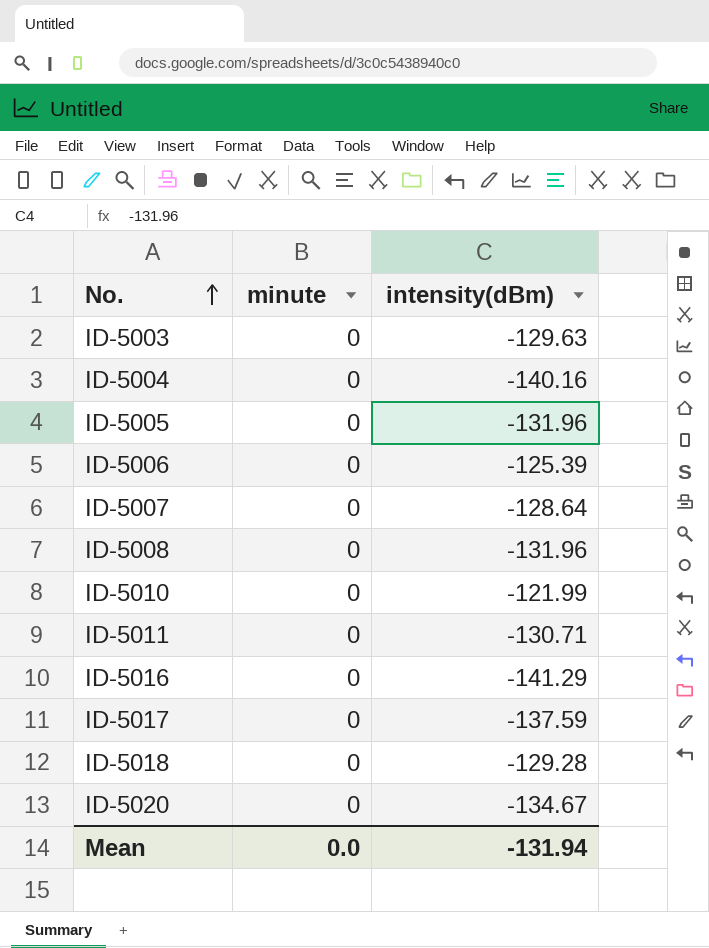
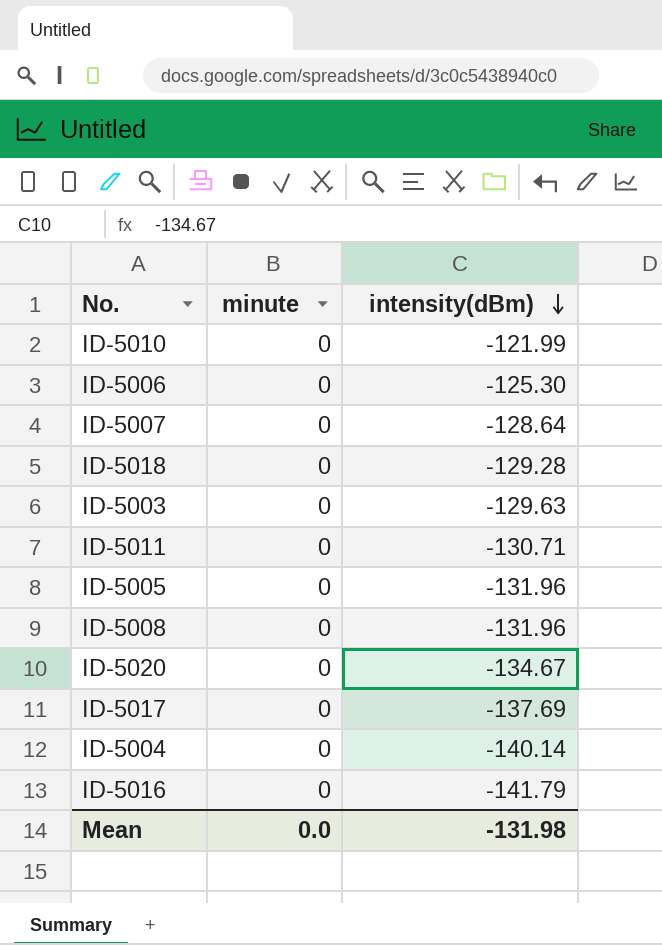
row order: No. ascending -> intensity(dBm) descending
ID-5006 | intensity(dBm): -125.39 -> -125.30
ID-5017 | intensity(dBm): -137.59 -> -137.69
ID-5004 | intensity(dBm): -140.16 -> -140.14
ID-5016 | intensity(dBm): -141.29 -> -141.79
Mean | intensity(dBm): -131.94 -> -131.98

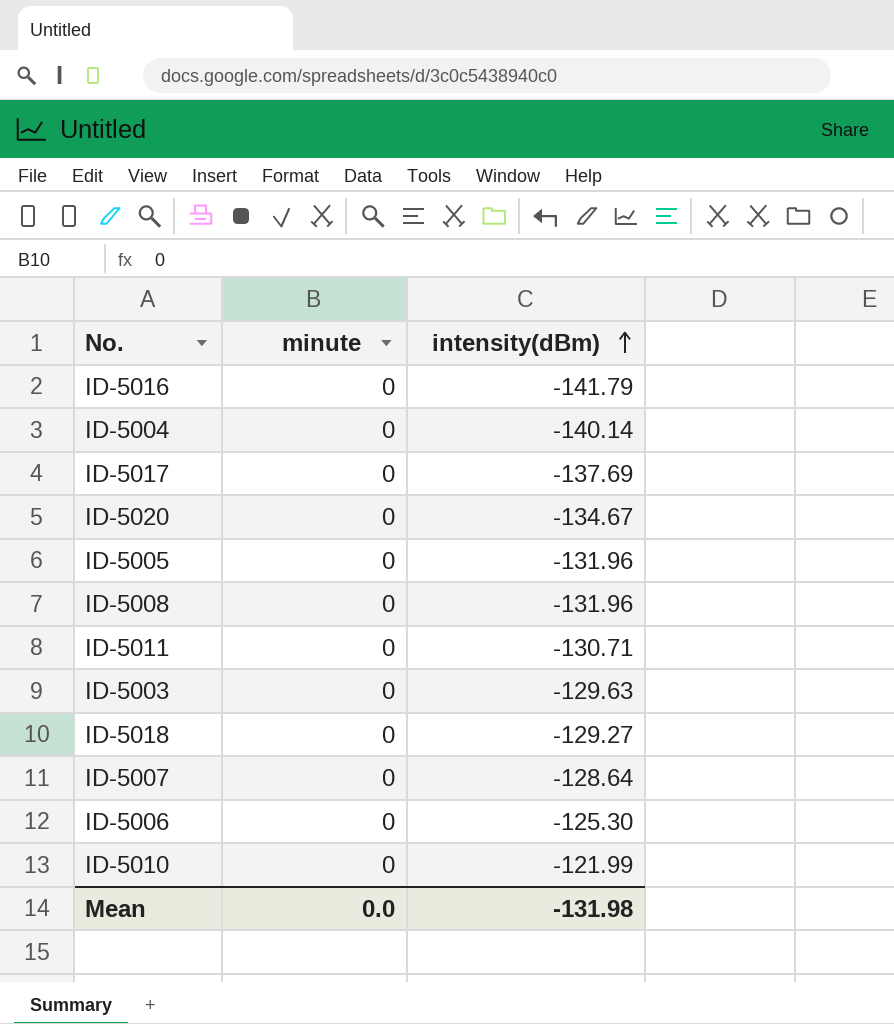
row order: intensity(dBm) descending -> intensity(dBm) ascending
ID-5018 | intensity(dBm): -129.28 -> -129.27

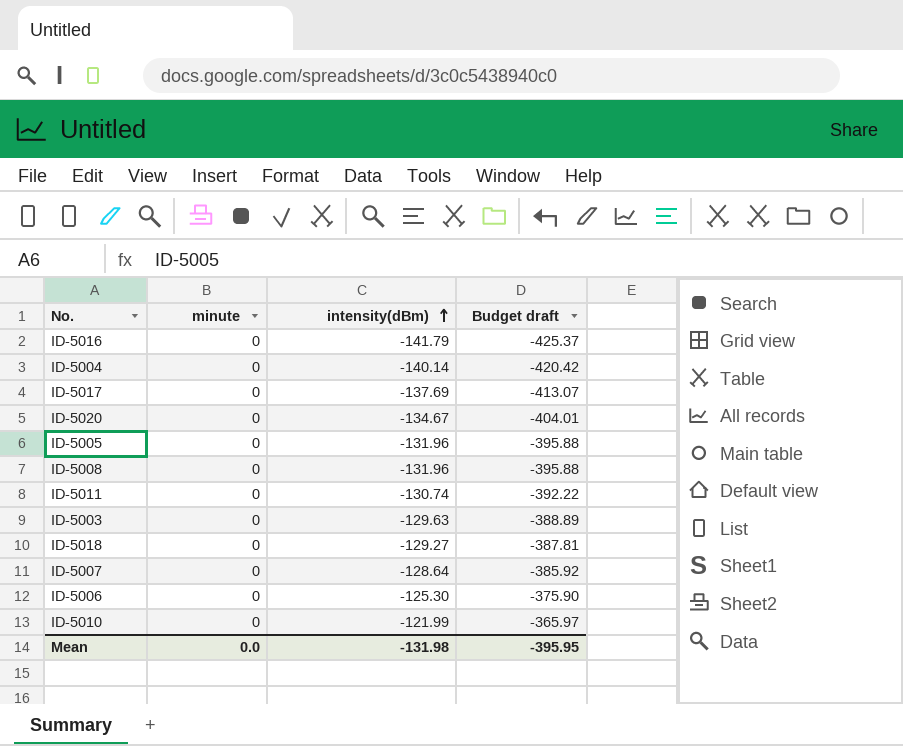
column Budget draft | formula: none -> [intensity(dBm)] * 3
ID-5011 | intensity(dBm): -130.71 -> -130.74

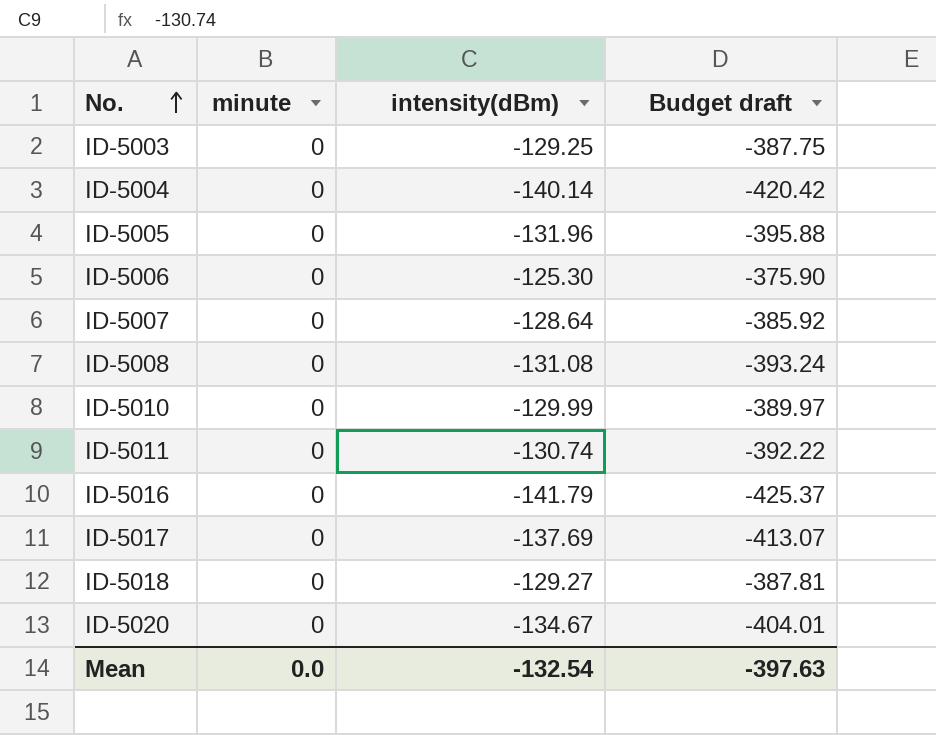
row order: intensity(dBm) ascending -> No. ascending
ID-5003 | intensity(dBm): -129.63 -> -129.25
ID-5003 | Budget draft: -388.89 -> -387.75
ID-5008 | intensity(dBm): -131.96 -> -131.08
ID-5008 | Budget draft: -395.88 -> -393.24
ID-5010 | intensity(dBm): -121.99 -> -129.99
ID-5010 | Budget draft: -365.97 -> -389.97
Mean | intensity(dBm): -131.98 -> -132.54
Mean | Budget draft: -395.95 -> -397.63

